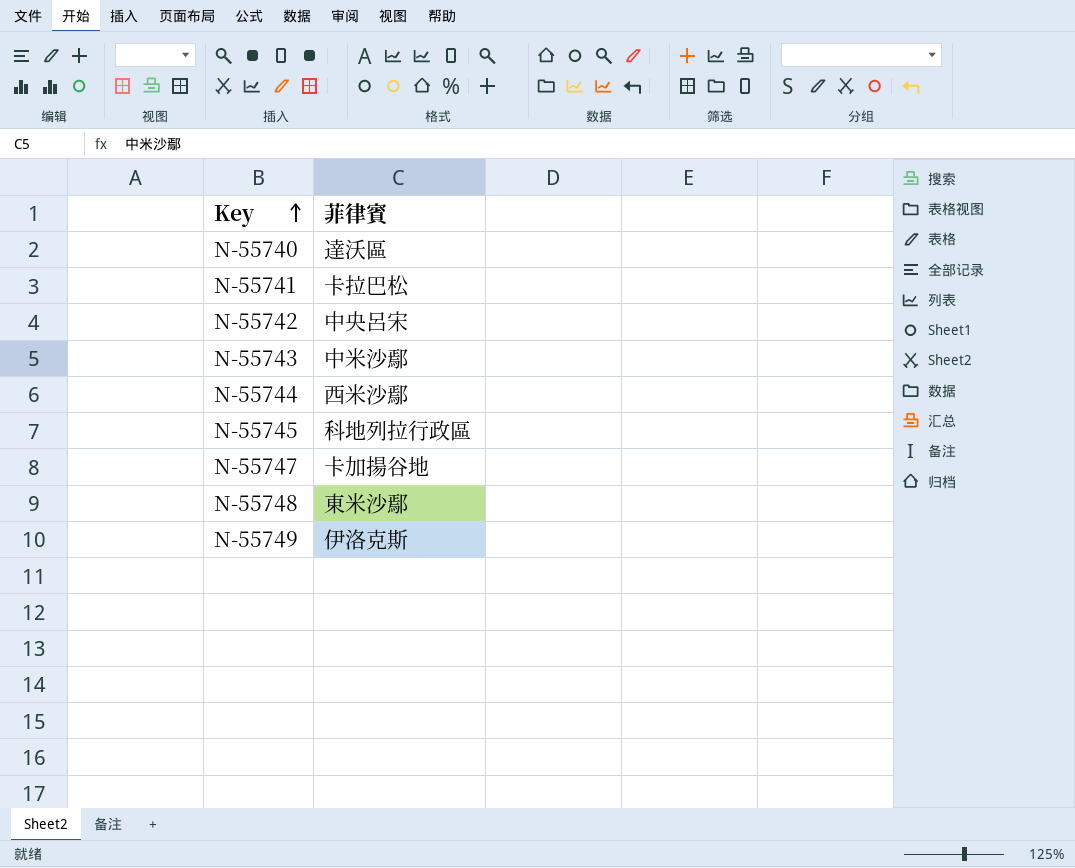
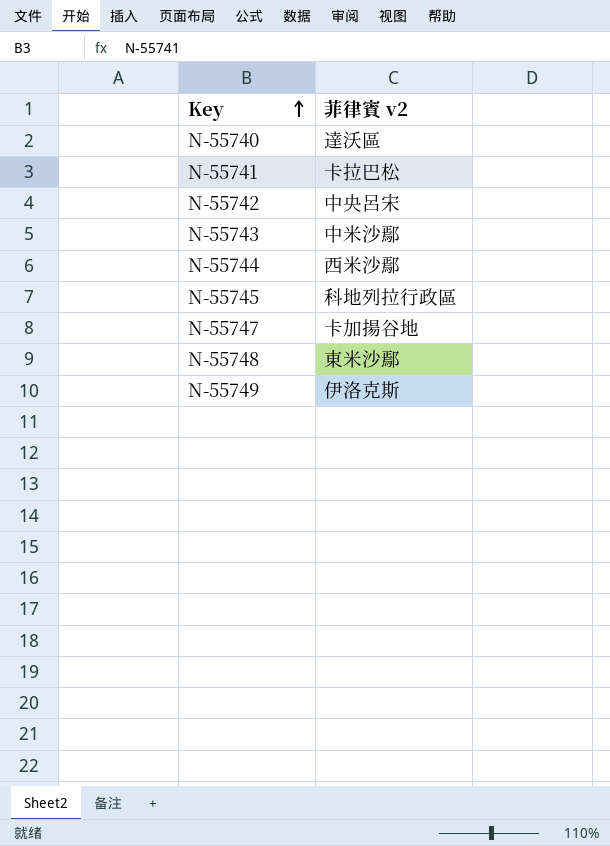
column name: 菲律賓 -> 菲律賓 v2

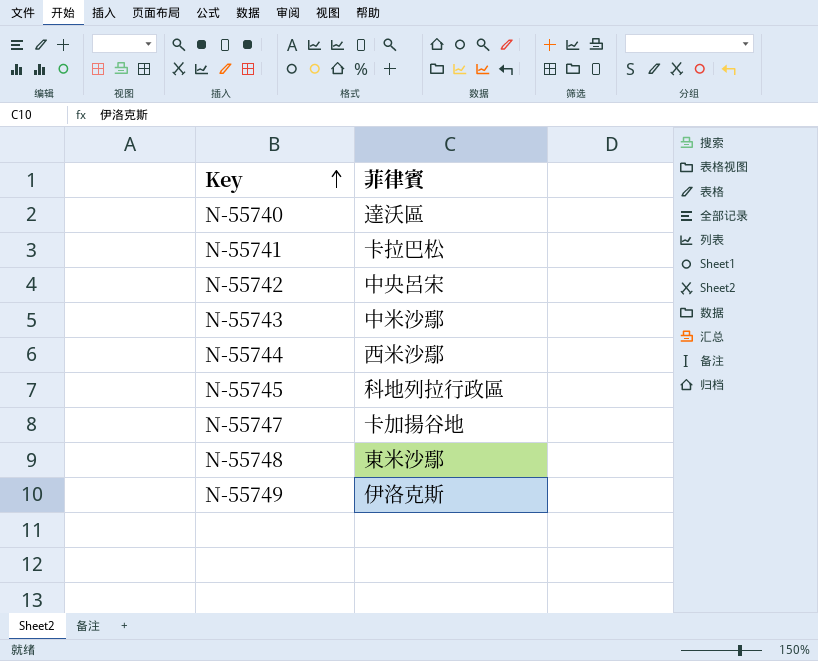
column name: 菲律賓 v2 -> 菲律賓

